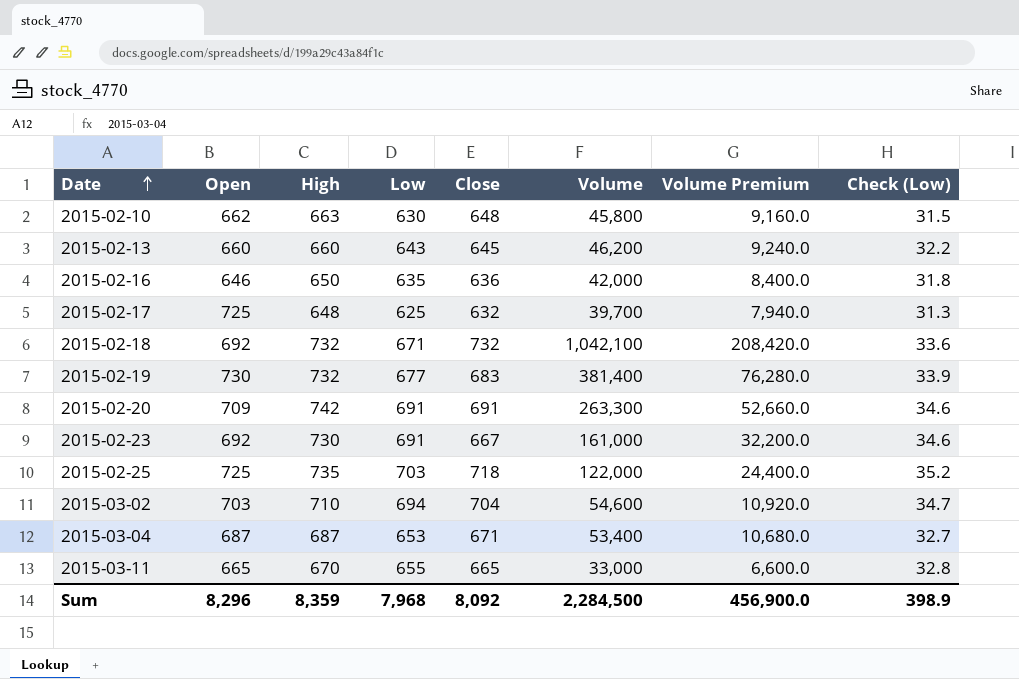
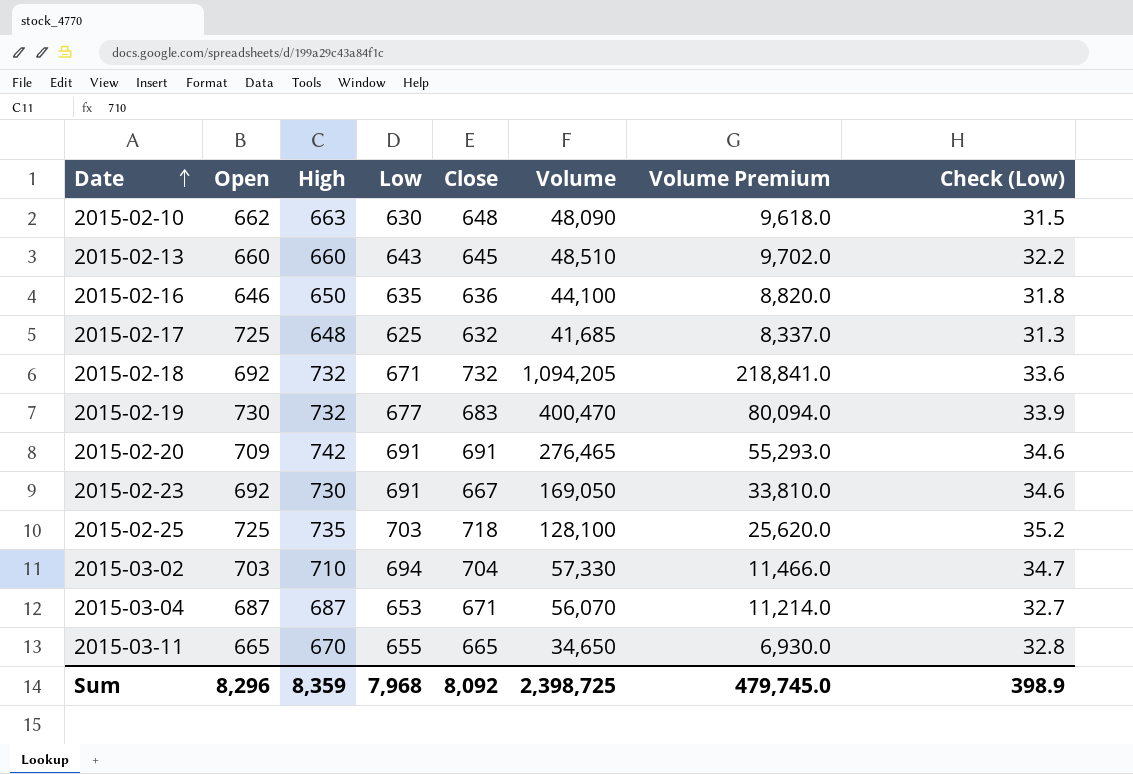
2015-02-10 | Volume: 45,800 -> 48,090
2015-02-10 | Volume Premium: 9,160.0 -> 9,618.0
2015-02-13 | Volume: 46,200 -> 48,510
2015-02-13 | Volume Premium: 9,240.0 -> 9,702.0
2015-02-16 | Volume: 42,000 -> 44,100
2015-02-16 | Volume Premium: 8,400.0 -> 8,820.0
2015-02-17 | Volume: 39,700 -> 41,685
2015-02-17 | Volume Premium: 7,940.0 -> 8,337.0
2015-02-18 | Volume: 1,042,100 -> 1,094,205
2015-02-18 | Volume Premium: 208,420.0 -> 218,841.0
2015-02-19 | Volume: 381,400 -> 400,470
2015-02-19 | Volume Premium: 76,280.0 -> 80,094.0
2015-02-20 | Volume: 263,300 -> 276,465
2015-02-20 | Volume Premium: 52,660.0 -> 55,293.0
2015-02-23 | Volume: 161,000 -> 169,050
2015-02-23 | Volume Premium: 32,200.0 -> 33,810.0
2015-02-25 | Volume: 122,000 -> 128,100
2015-02-25 | Volume Premium: 24,400.0 -> 25,620.0
2015-03-02 | Volume: 54,600 -> 57,330
2015-03-02 | Volume Premium: 10,920.0 -> 11,466.0
2015-03-04 | Volume: 53,400 -> 56,070
2015-03-04 | Volume Premium: 10,680.0 -> 11,214.0
2015-03-11 | Volume: 33,000 -> 34,650
2015-03-11 | Volume Premium: 6,600.0 -> 6,930.0
Sum | Volume: 2,284,500 -> 2,398,725
Sum | Volume Premium: 456,900.0 -> 479,745.0

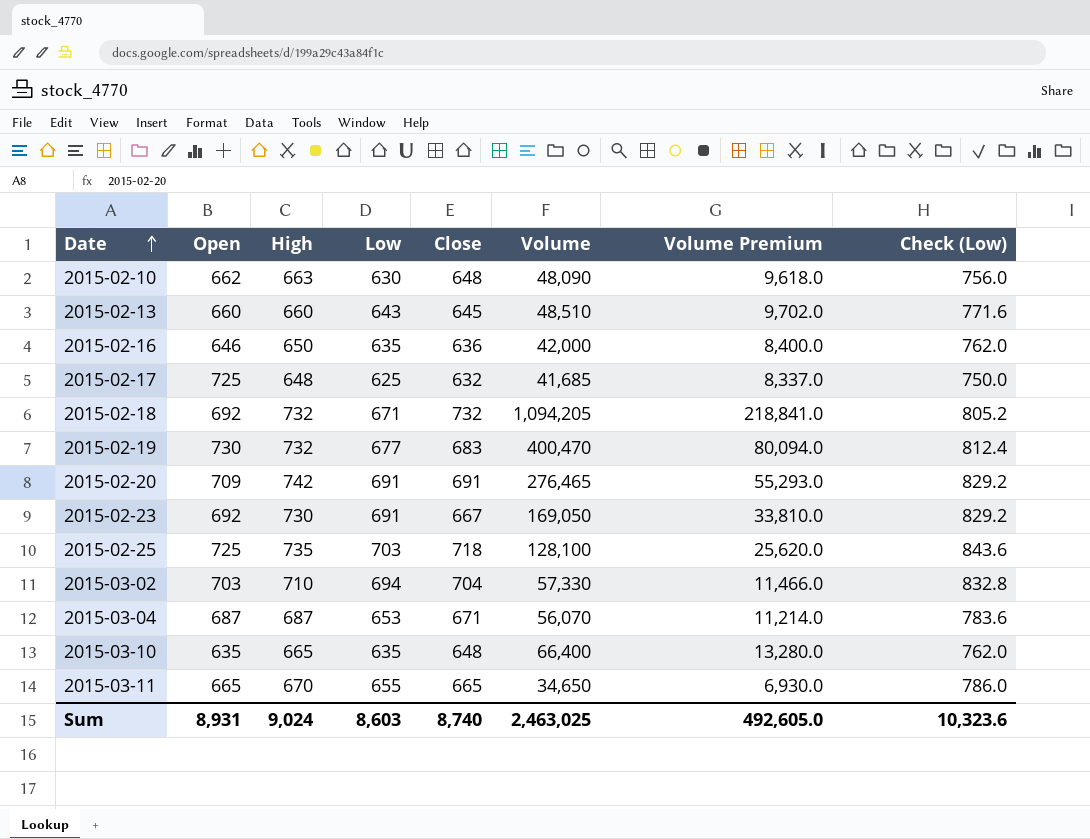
column Check (Low) | formula: [Low] * 0.05 -> [Low] * 1.2
2015-02-16 | Volume: 44,100 -> 42,000
2015-02-16 | Volume Premium: 8,820.0 -> 8,400.0
row 2015-03-10: none -> 635 | 665 | 635 | 648 | 66,400 | 13,280.0 | 762.0
Sum | Open: 8,296 -> 8,931
Sum | High: 8,359 -> 9,024
Sum | Low: 7,968 -> 8,603
Sum | Close: 8,092 -> 8,740
Sum | Volume: 2,398,725 -> 2,463,025
Sum | Volume Premium: 479,745.0 -> 492,605.0
Sum | Check (Low): 398.9 -> 10,323.6

